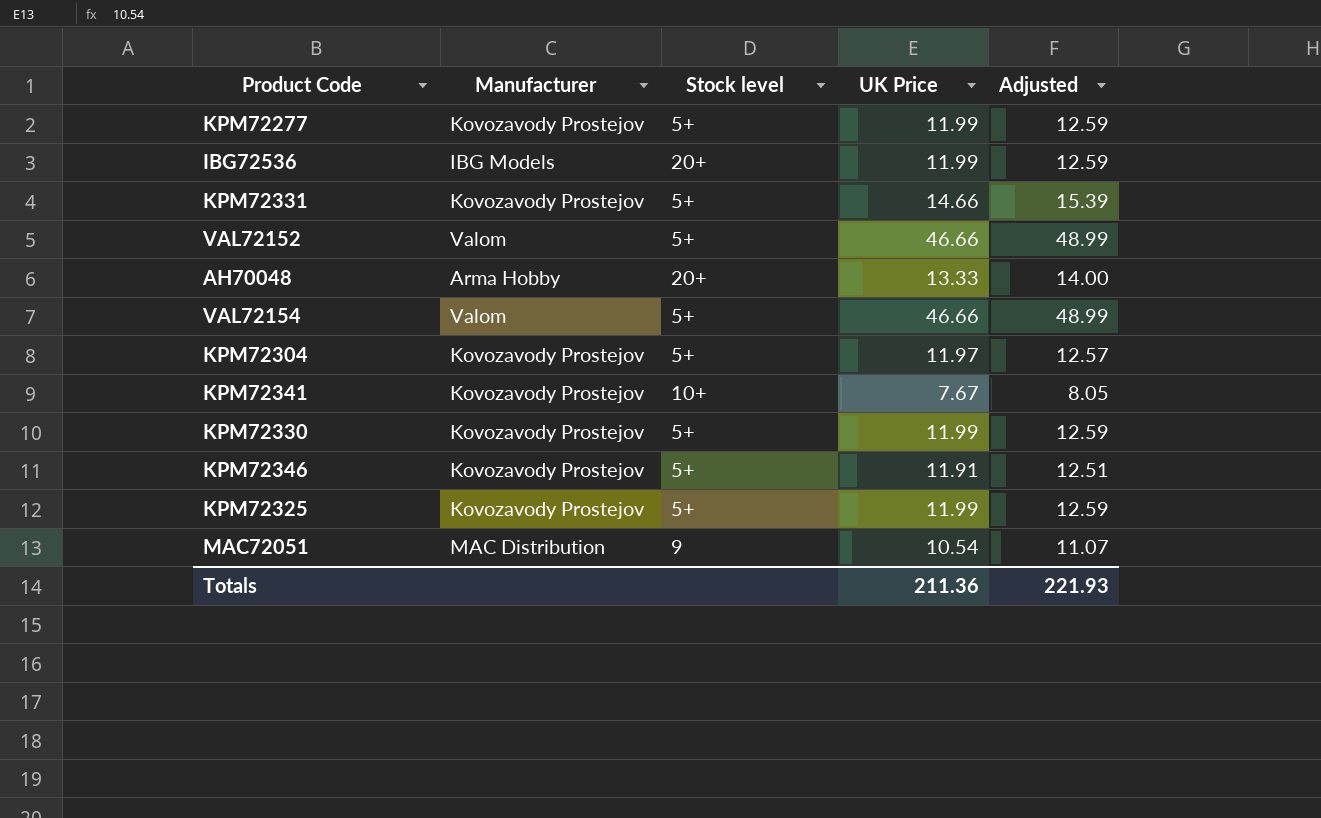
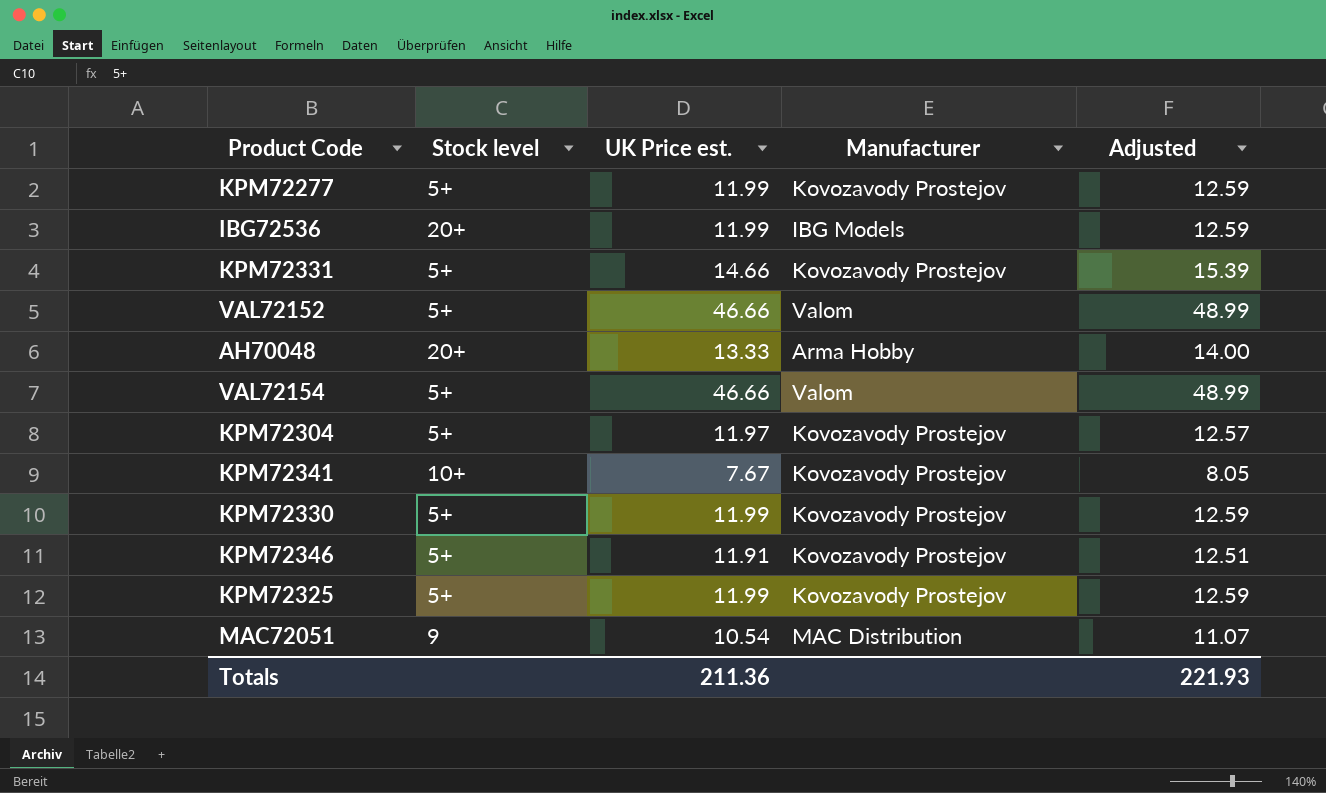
column name: UK Price -> UK Price est.
column Manufacturer | position: 2 -> 4

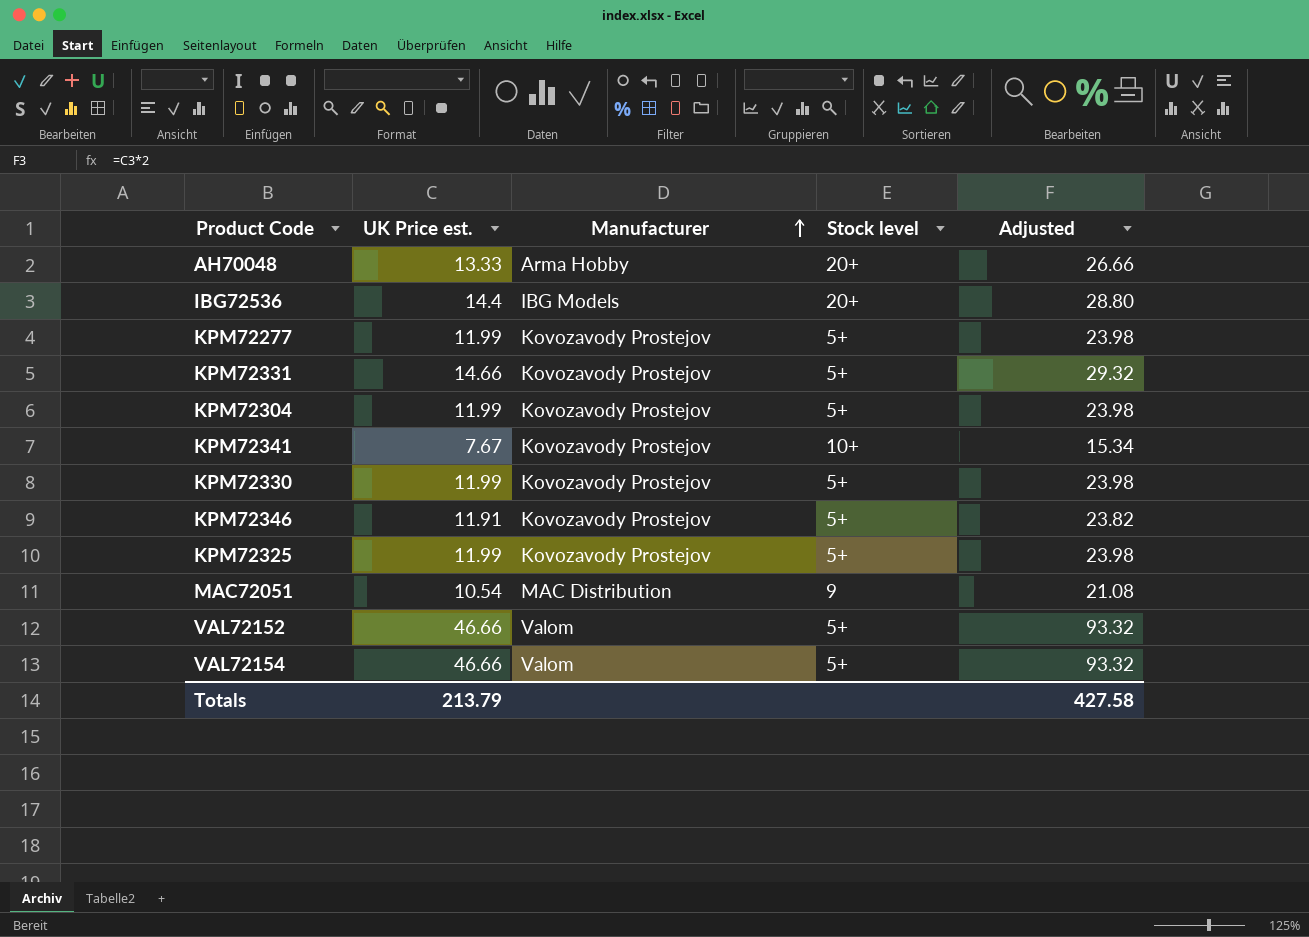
row order: none -> Manufacturer ascending
column Stock level | position: 2 -> 4
column Adjusted | formula: [UK Price est.] * 1.05 -> [UK Price est.] * 2
IBG72536 | UK Price est.: 11.99 -> 14.4
KPM72304 | UK Price est.: 11.97 -> 11.99
Totals | UK Price est.: 211.36 -> 213.79
Totals | Adjusted: 221.93 -> 427.58

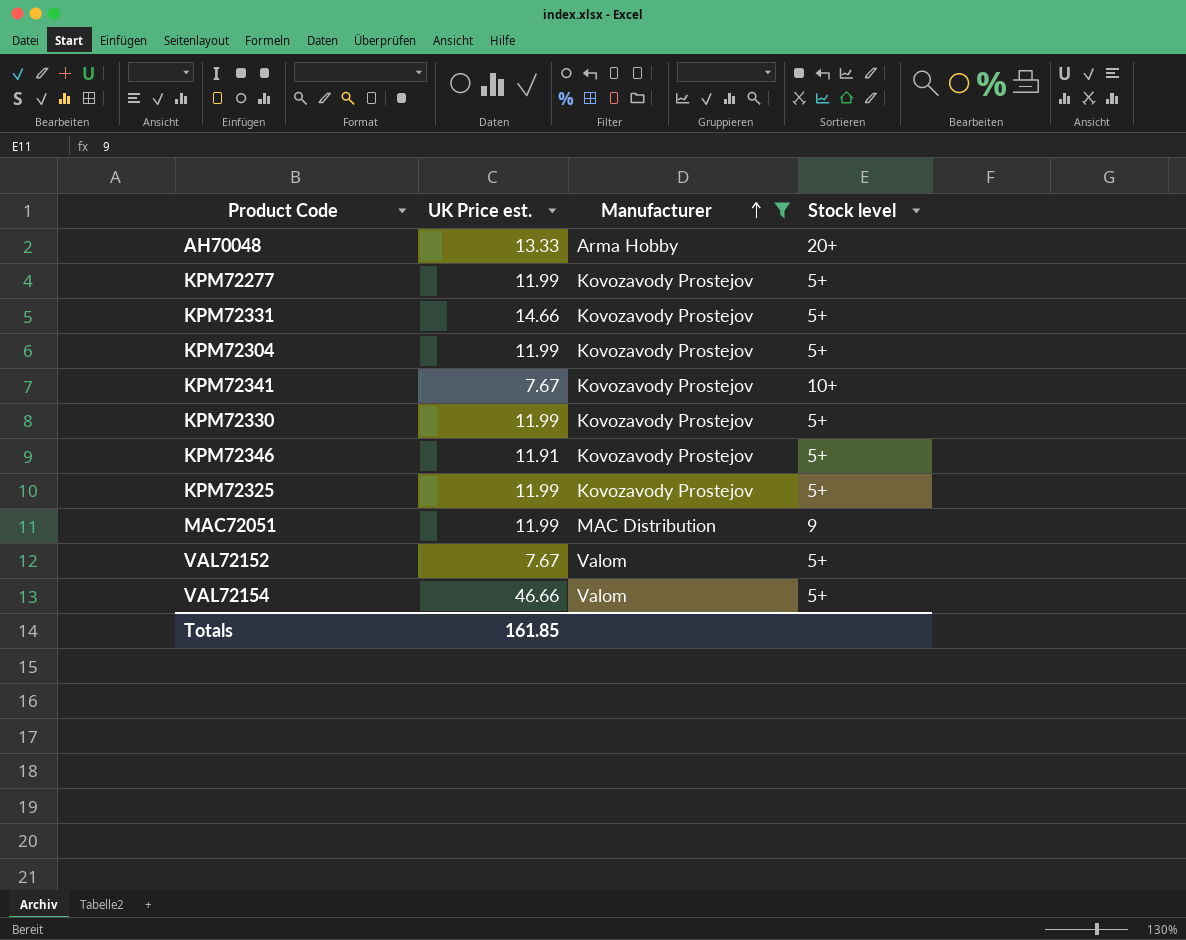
filter: none -> Manufacturer != IBG Models
column Adjusted | formula: [UK Price est.] * 2 -> none
MAC72051 | UK Price est.: 10.54 -> 11.99
VAL72152 | UK Price est.: 46.66 -> 7.67
Totals | UK Price est.: 213.79 -> 161.85

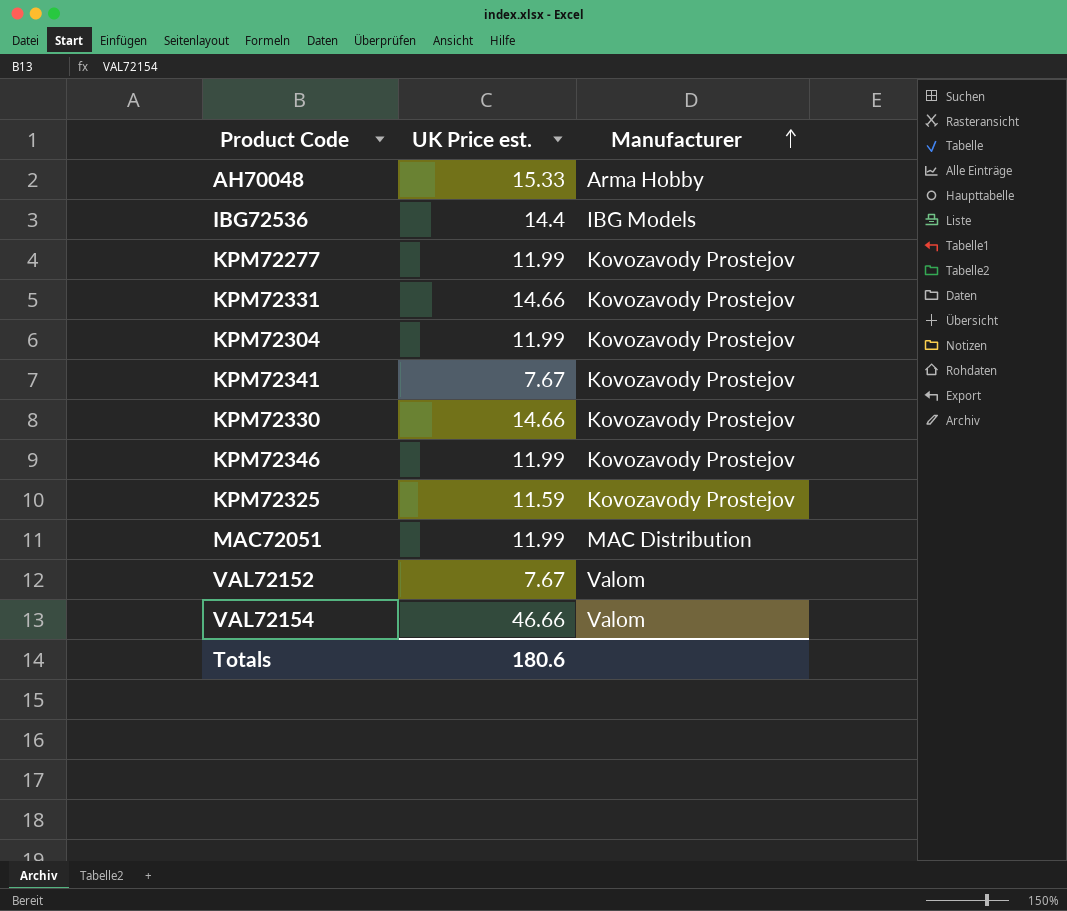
filter: Manufacturer != IBG Models -> none
column Stock level | position: 4 -> none
AH70048 | UK Price est.: 13.33 -> 15.33
KPM72330 | UK Price est.: 11.99 -> 14.66
KPM72346 | UK Price est.: 11.91 -> 11.99
KPM72325 | UK Price est.: 11.99 -> 11.59
Totals | UK Price est.: 161.85 -> 180.6

